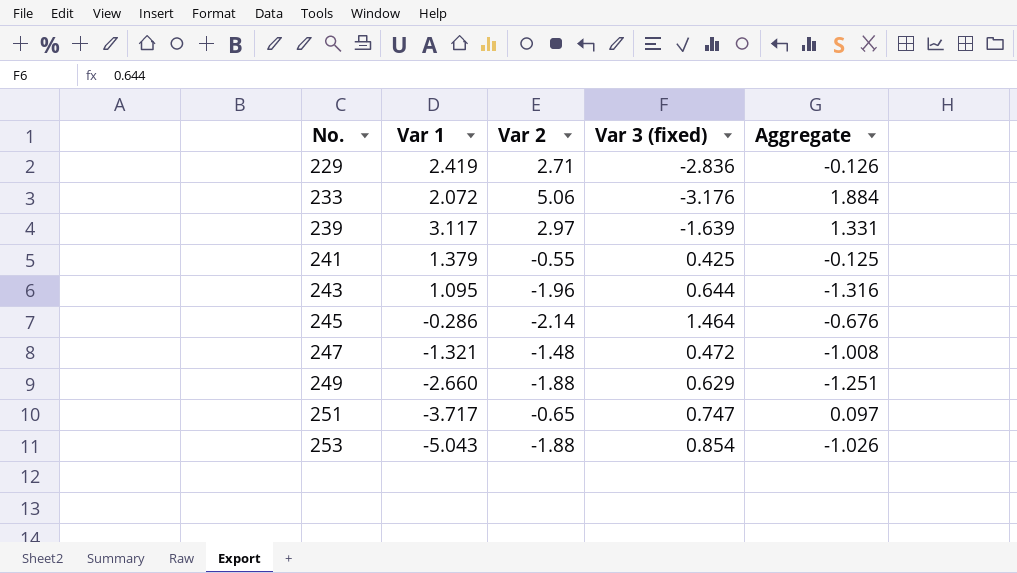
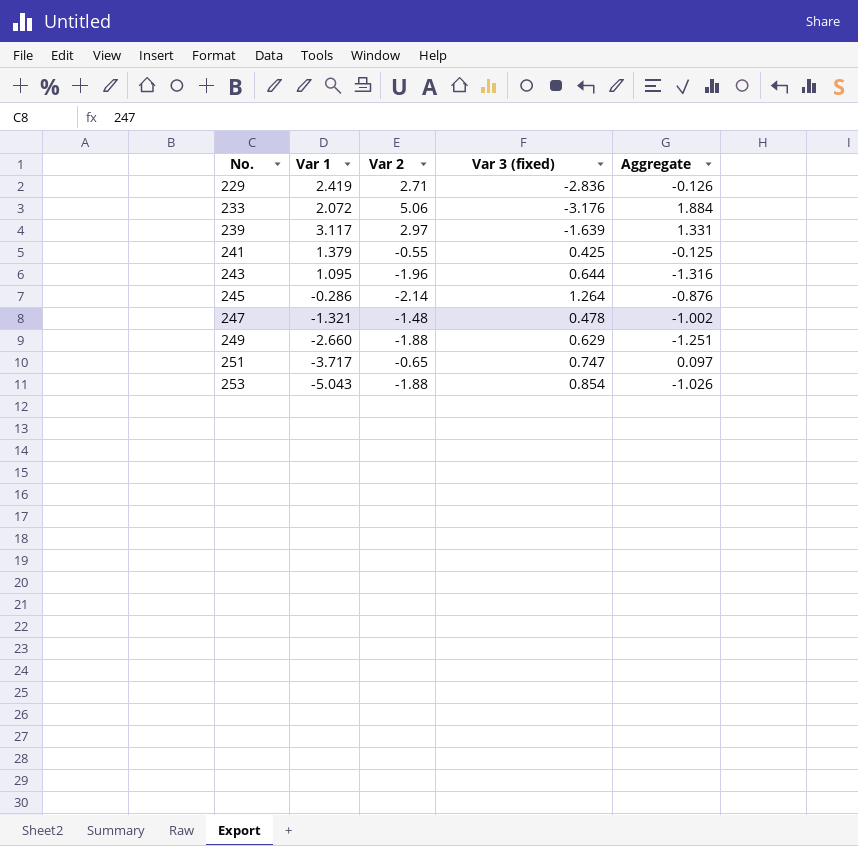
245 | Var 3 (fixed): 1.464 -> 1.264
245 | Aggregate: -0.676 -> -0.876
247 | Var 3 (fixed): 0.472 -> 0.478
247 | Aggregate: -1.008 -> -1.002

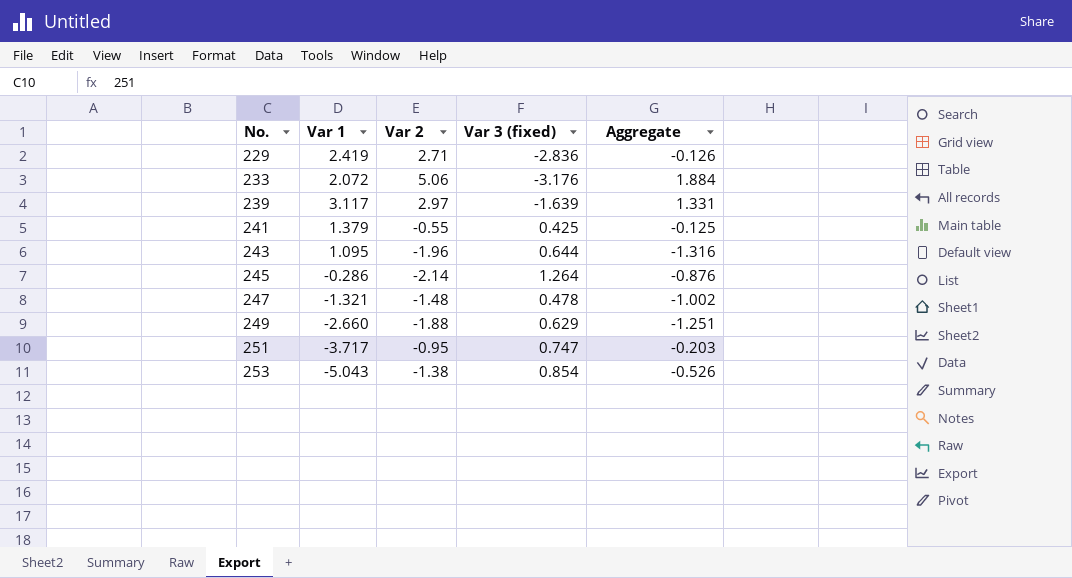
251 | Var 2: -0.65 -> -0.95
251 | Aggregate: 0.097 -> -0.203
253 | Var 2: -1.88 -> -1.38
253 | Aggregate: -1.026 -> -0.526

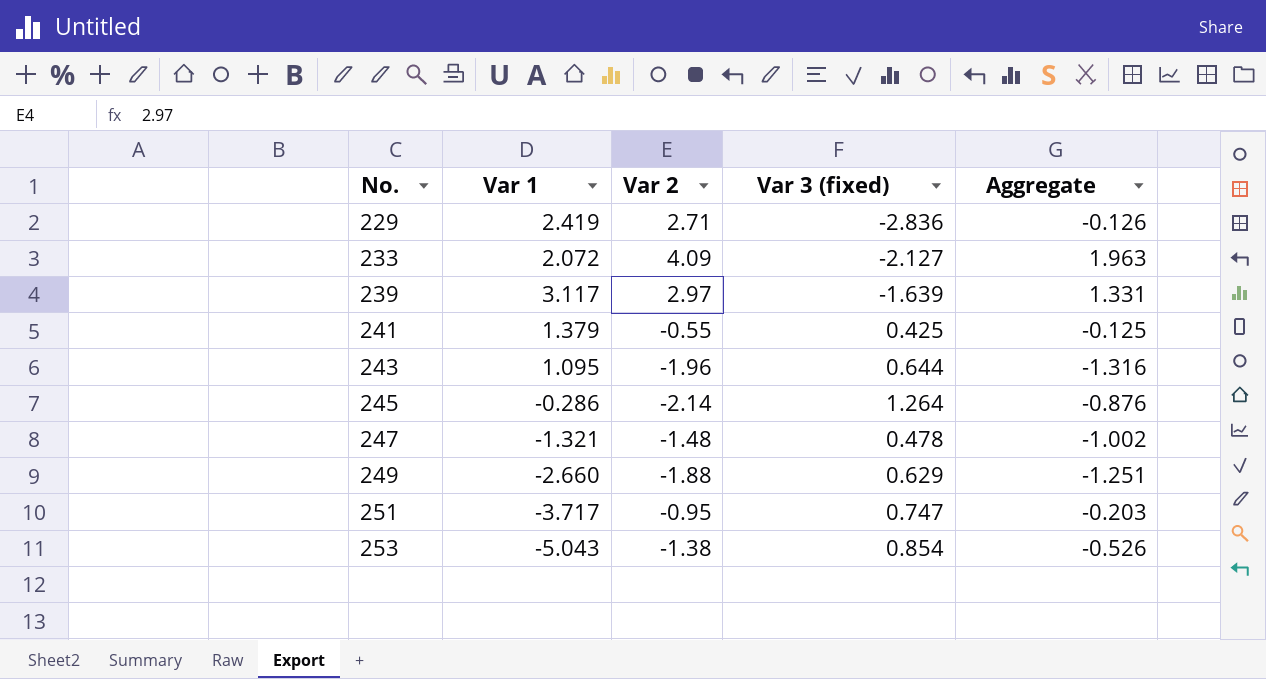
233 | Var 2: 5.06 -> 4.09
233 | Var 3 (fixed): -3.176 -> -2.127
233 | Aggregate: 1.884 -> 1.963

